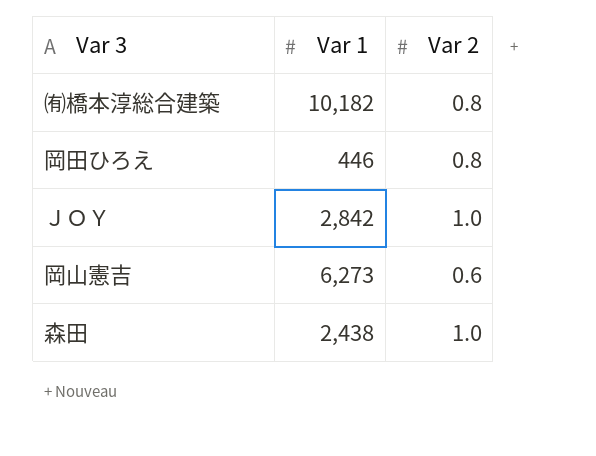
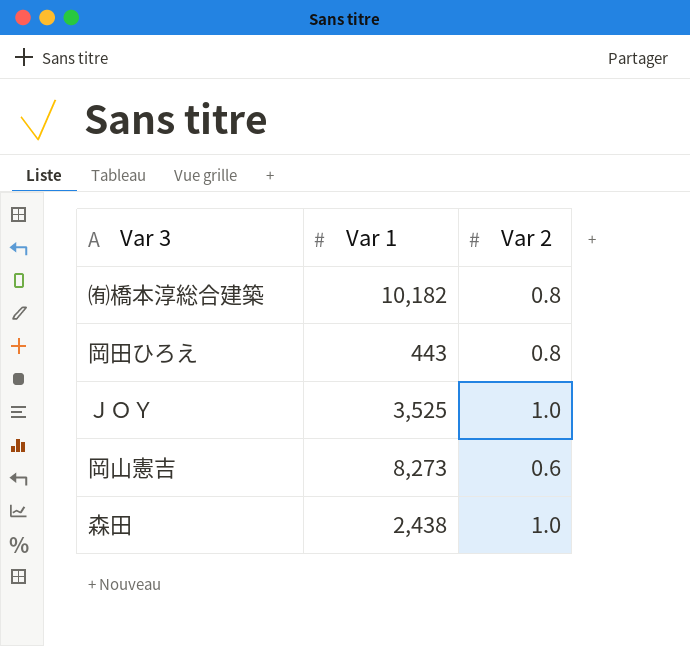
岡田ひろえ | Var 1: 446 -> 443
ＪＯＹ | Var 1: 2,842 -> 3,525
岡山憲吉 | Var 1: 6,273 -> 8,273

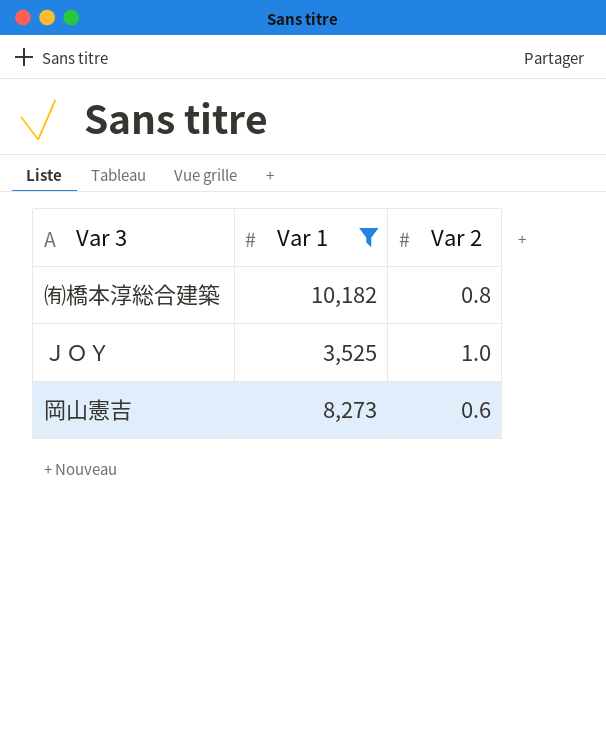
filter: none -> Var 1 >= 3,525

